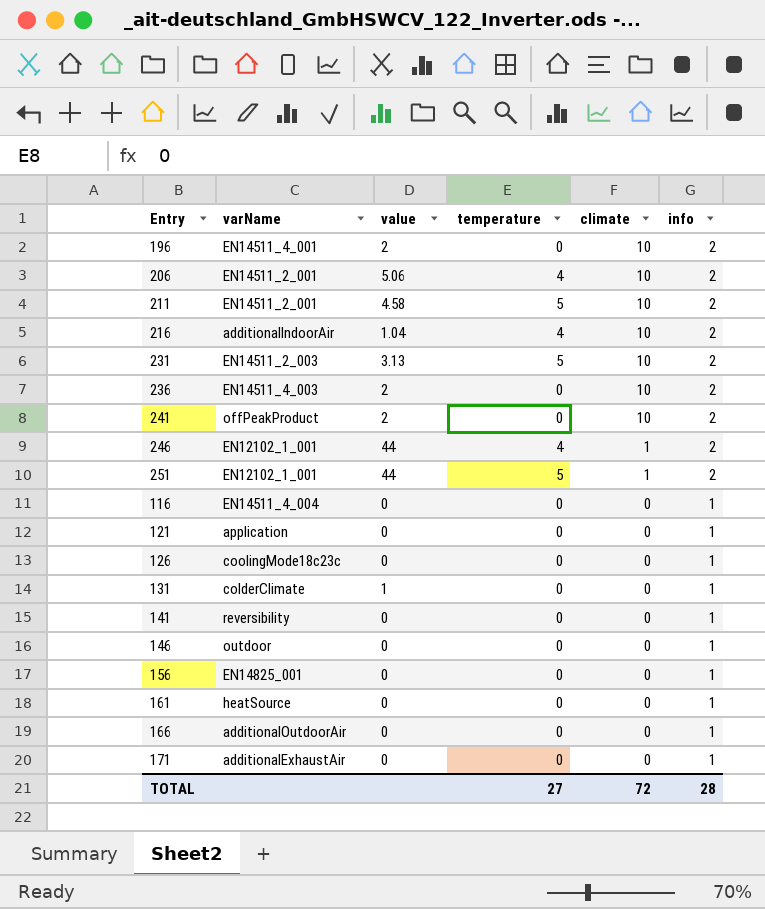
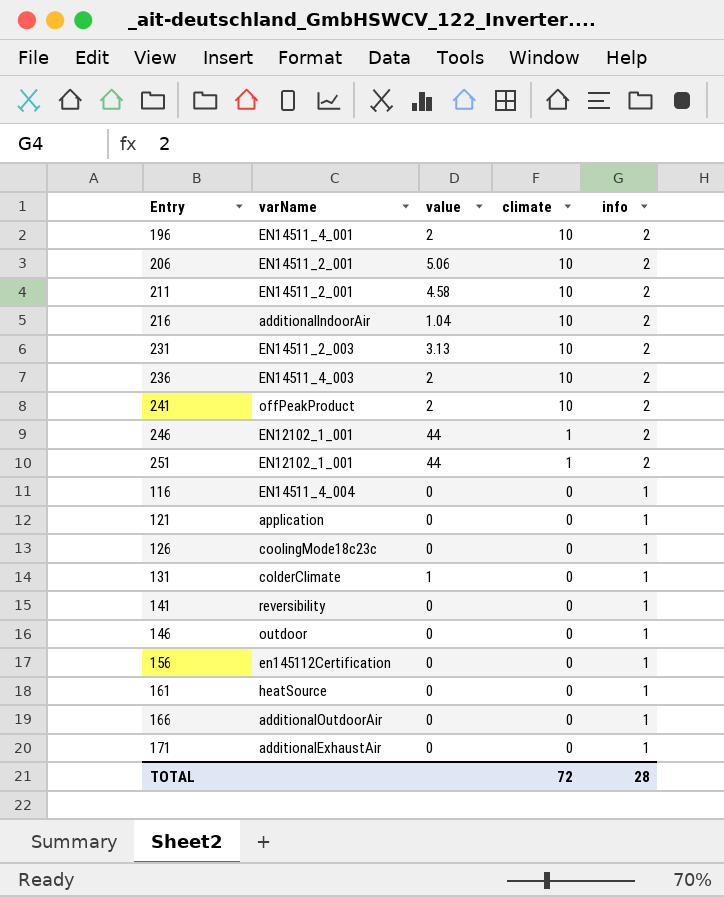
column temperature | position: 4 -> none
156 | varName: EN14825_001 -> en145112Certification

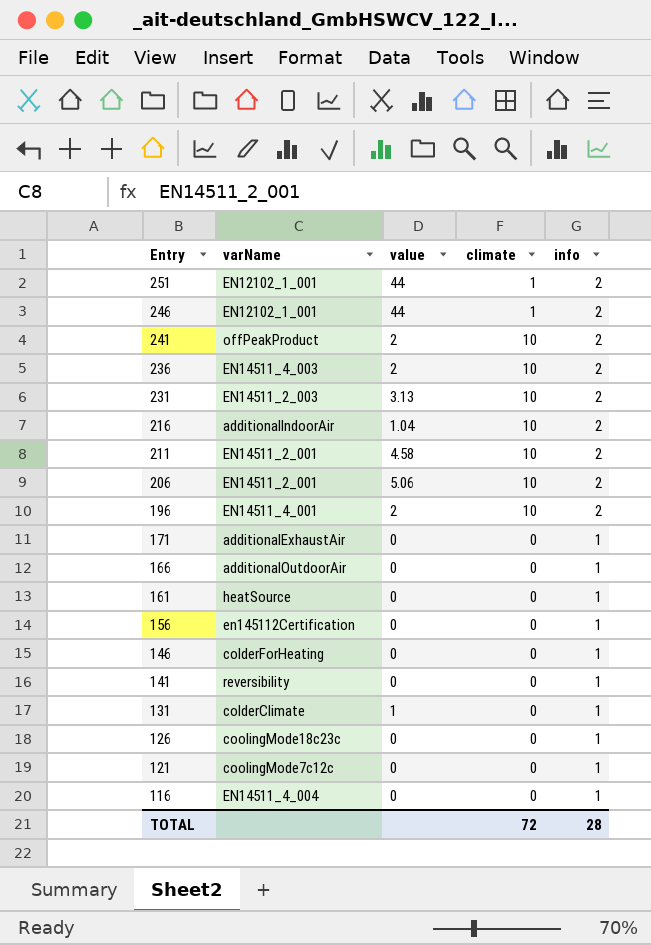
row order: climate descending -> Entry descending
146 | varName: outdoor -> colderForHeating
121 | varName: application -> coolingMode7c12c

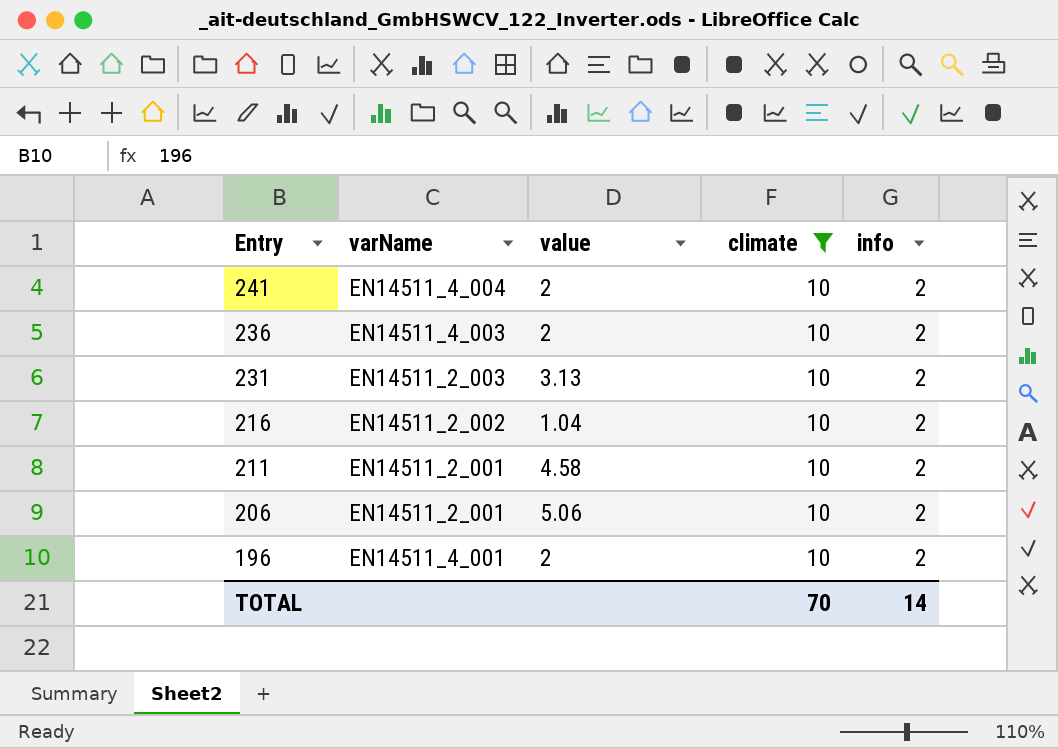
filter: none -> climate = 10
241 | varName: offPeakProduct -> EN14511_4_004
216 | varName: additionalIndoorAir -> EN14511_2_002
TOTAL | climate: 72 -> 70
TOTAL | info: 28 -> 14

